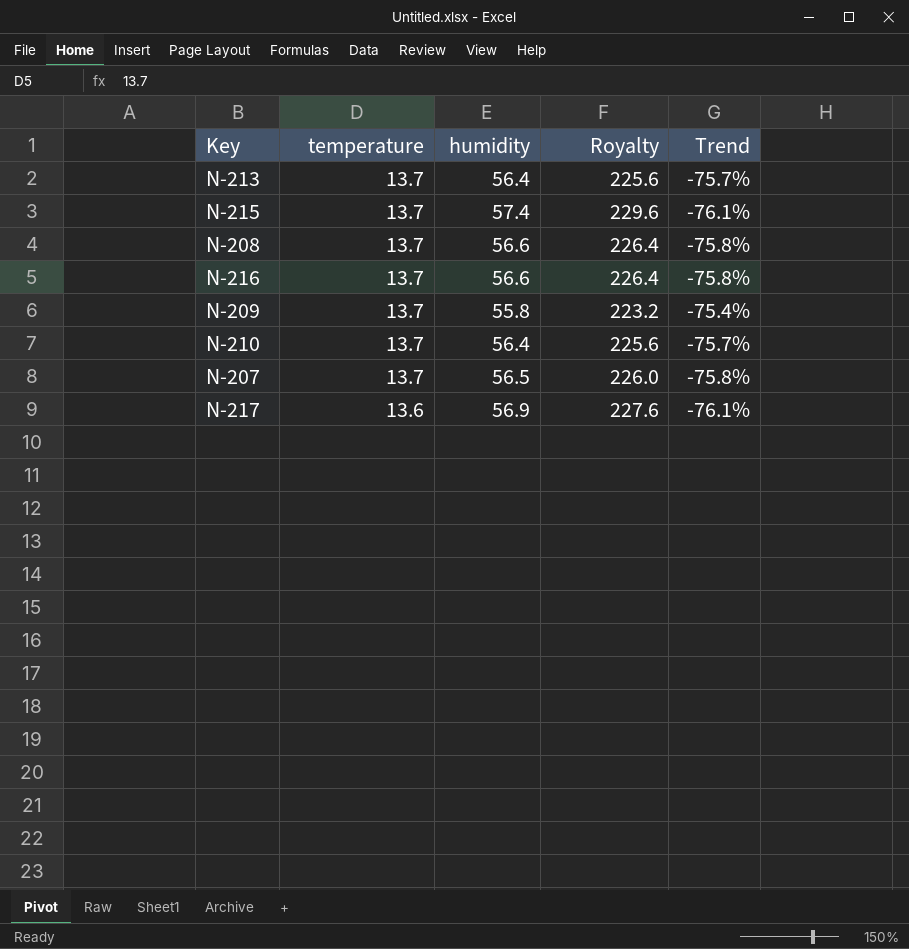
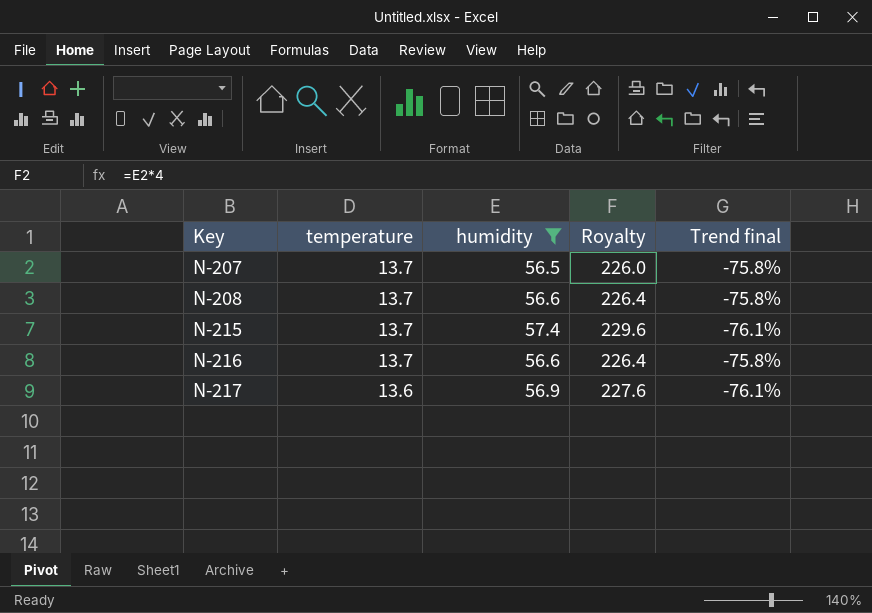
filter: none -> humidity >= 56.5
row order: temperature descending -> Key ascending
column name: Trend -> Trend final

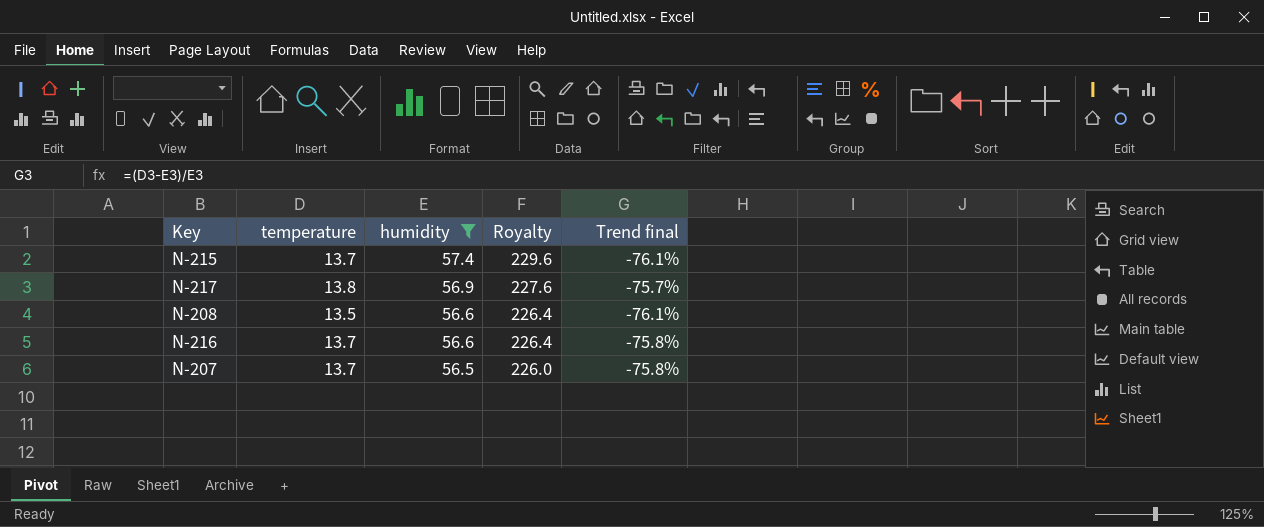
row order: Key ascending -> humidity descending
N-217 | temperature: 13.6 -> 13.8
N-217 | Trend final: -76.1% -> -75.7%
N-208 | temperature: 13.7 -> 13.5
N-208 | Trend final: -75.8% -> -76.1%

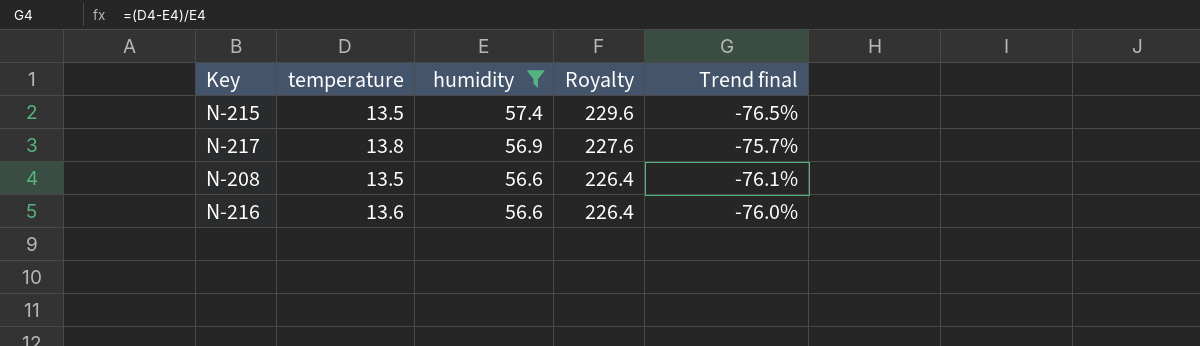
row N-207: 13.7 | 56.5 | 226.0 | -75.8% -> none
N-215 | temperature: 13.7 -> 13.5
N-215 | Trend final: -76.1% -> -76.5%
N-216 | temperature: 13.7 -> 13.6
N-216 | Trend final: -75.8% -> -76.0%

